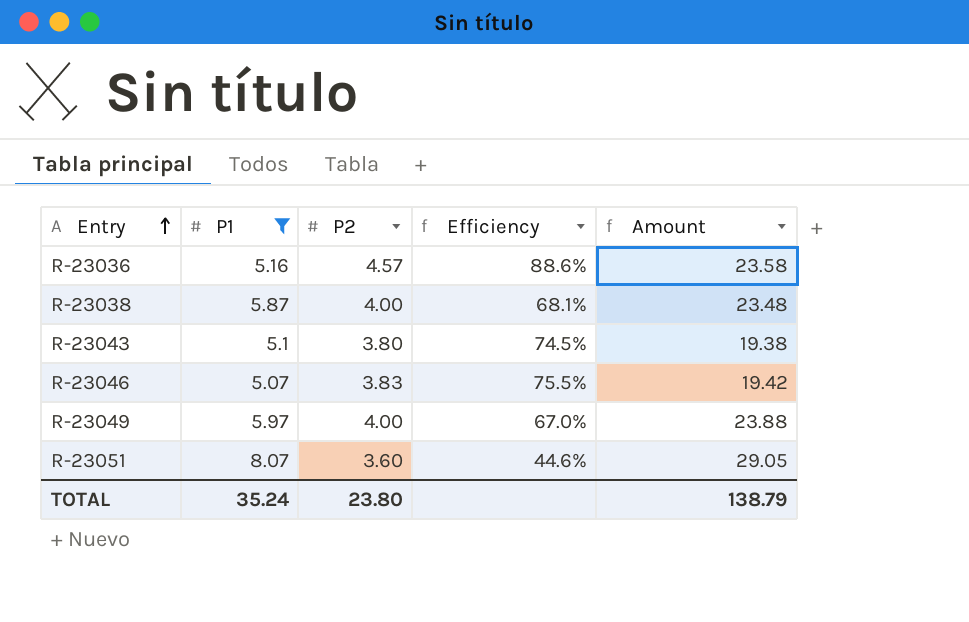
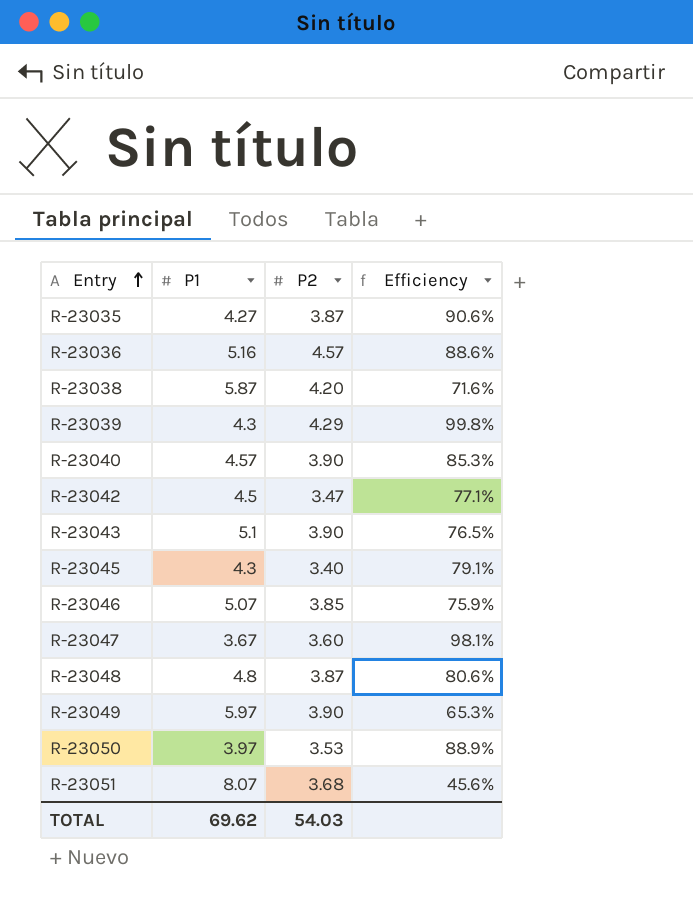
filter: P1 >= 5.07 -> none
column Amount | formula: [P1] * [P2] -> none
R-23038 | P2: 4.00 -> 4.20
R-23038 | Efficiency: 68.1% -> 71.6%
R-23043 | P2: 3.80 -> 3.90
R-23043 | Efficiency: 74.5% -> 76.5%
R-23046 | P2: 3.83 -> 3.85
R-23046 | Efficiency: 75.5% -> 75.9%
R-23049 | P2: 4.00 -> 3.90
R-23049 | Efficiency: 67.0% -> 65.3%
R-23051 | P2: 3.60 -> 3.68
R-23051 | Efficiency: 44.6% -> 45.6%
TOTAL | P1: 35.24 -> 69.62
TOTAL | P2: 23.80 -> 54.03

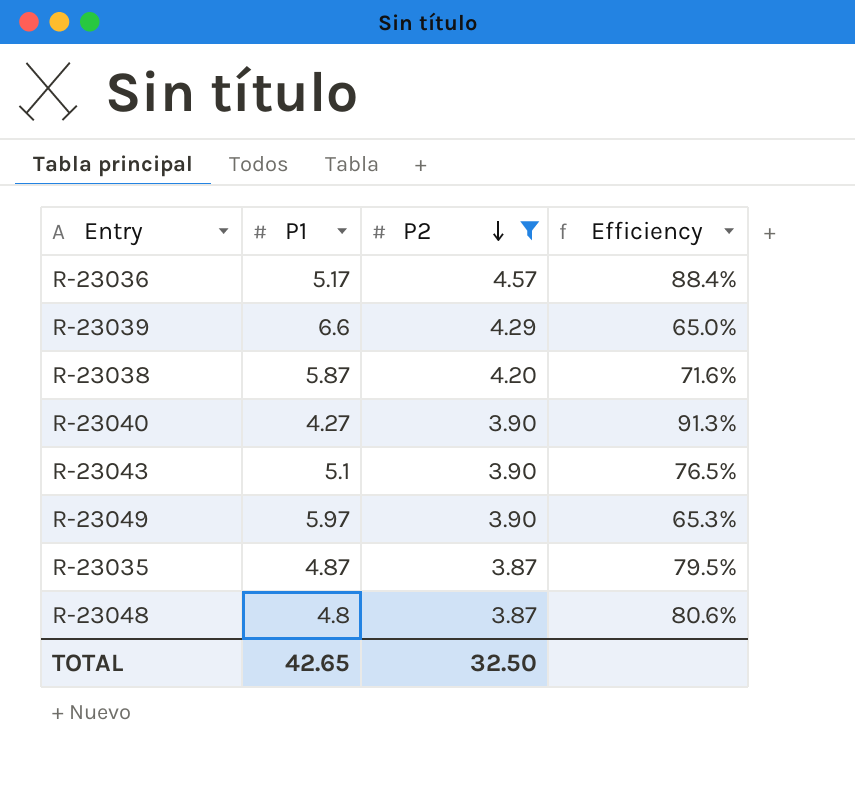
filter: none -> P2 >= 3.87
row order: Entry ascending -> P2 descending
R-23036 | P1: 5.16 -> 5.17
R-23036 | Efficiency: 88.6% -> 88.4%
R-23039 | P1: 4.3 -> 6.6
R-23039 | Efficiency: 99.8% -> 65.0%
R-23040 | P1: 4.57 -> 4.27
R-23040 | Efficiency: 85.3% -> 91.3%
R-23035 | P1: 4.27 -> 4.87
R-23035 | Efficiency: 90.6% -> 79.5%
TOTAL | P1: 69.62 -> 42.65
TOTAL | P2: 54.03 -> 32.50

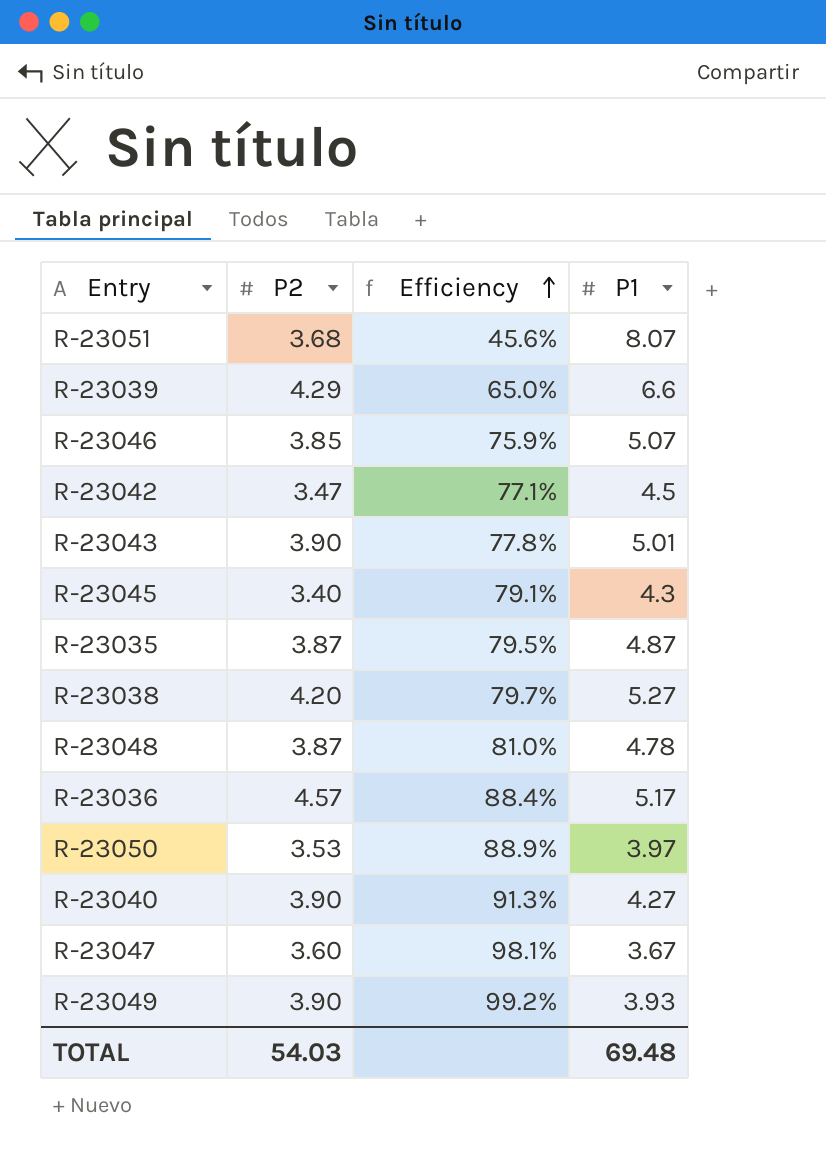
filter: P2 >= 3.87 -> none
row order: P2 descending -> Efficiency ascending
column P1 | position: 2 -> 4
R-23043 | Efficiency: 76.5% -> 77.8%
R-23043 | P1: 5.1 -> 5.01
R-23038 | Efficiency: 71.6% -> 79.7%
R-23038 | P1: 5.87 -> 5.27
R-23048 | Efficiency: 80.6% -> 81.0%
R-23048 | P1: 4.8 -> 4.78
R-23049 | Efficiency: 65.3% -> 99.2%
R-23049 | P1: 5.97 -> 3.93
TOTAL | P2: 32.50 -> 54.03
TOTAL | P1: 42.65 -> 69.48

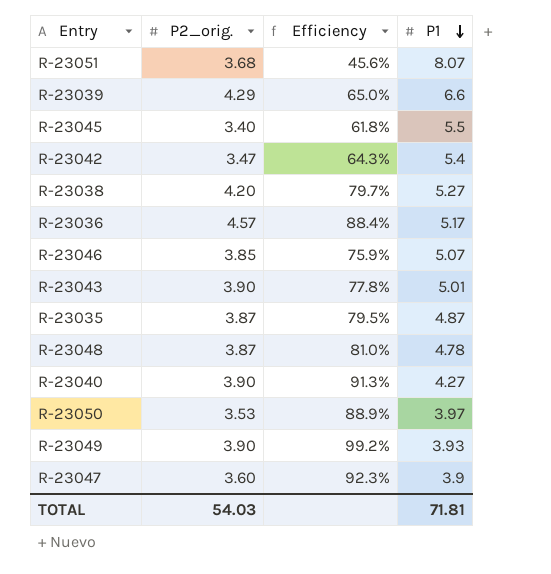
row order: Efficiency ascending -> P1 descending
column name: P2 -> P2_orig.
R-23045 | Efficiency: 79.1% -> 61.8%
R-23045 | P1: 4.3 -> 5.5
R-23042 | Efficiency: 77.1% -> 64.3%
R-23042 | P1: 4.5 -> 5.4
R-23047 | Efficiency: 98.1% -> 92.3%
R-23047 | P1: 3.67 -> 3.9
TOTAL | P1: 69.48 -> 71.81

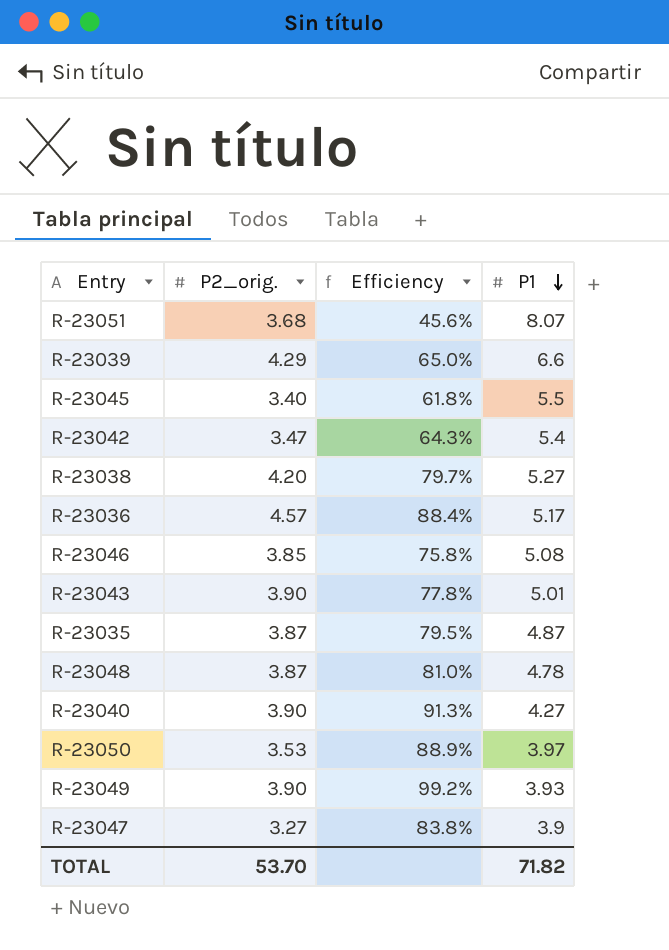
R-23046 | Efficiency: 75.9% -> 75.8%
R-23046 | P1: 5.07 -> 5.08
R-23047 | P2_orig.: 3.60 -> 3.27
R-23047 | Efficiency: 92.3% -> 83.8%
TOTAL | P2_orig.: 54.03 -> 53.70
TOTAL | P1: 71.81 -> 71.82

